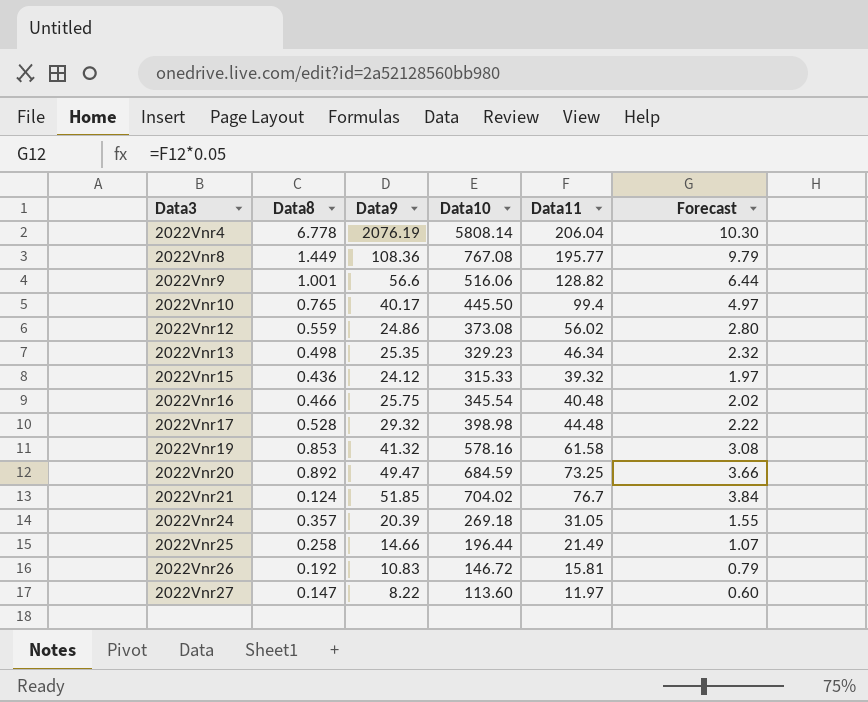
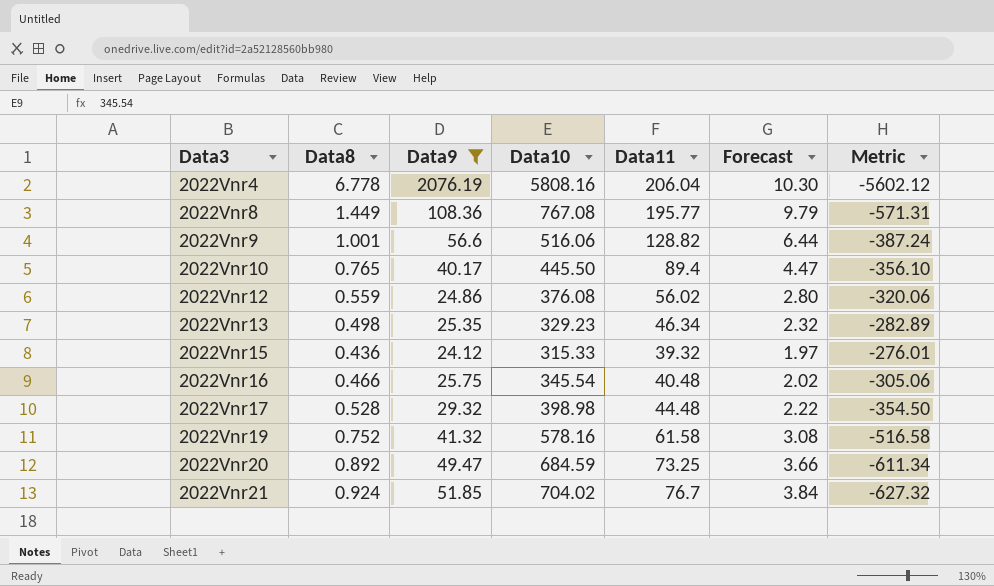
filter: none -> Data9 >= 24.12
column Metric | formula: none -> [Data11] - [Data10]
2022Vnr4 | Data10: 5808.14 -> 5808.16
2022Vnr10 | Data11: 99.4 -> 89.4
2022Vnr10 | Forecast: 4.97 -> 4.47
2022Vnr12 | Data10: 373.08 -> 376.08
2022Vnr19 | Data8: 0.853 -> 0.752
2022Vnr21 | Data8: 0.124 -> 0.924

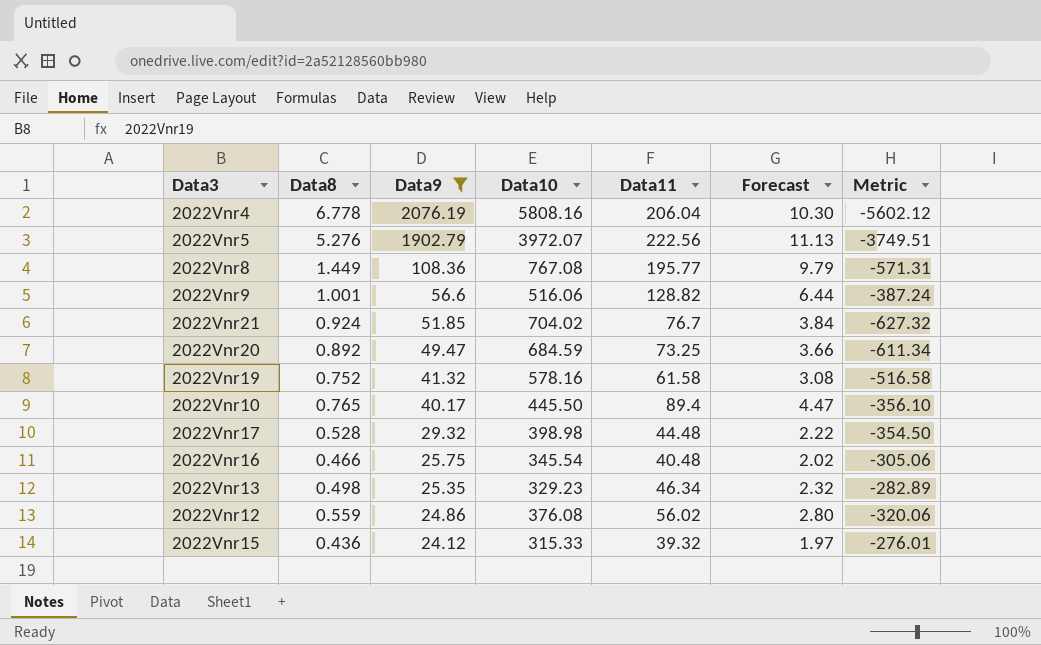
row order: Data3 ascending -> Data9 descending
row 2022Vnr5: none -> 5.276 | 1902.79 | 3972.07 | 222.56 | 11.13 | -3749.51

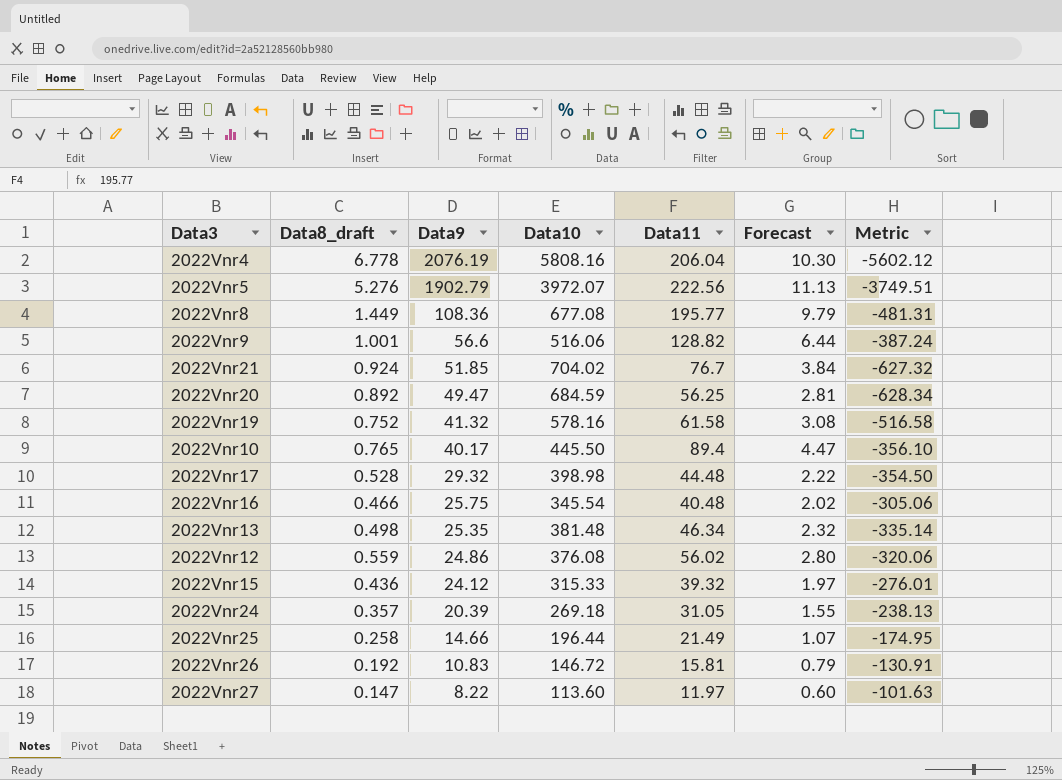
filter: Data9 >= 24.12 -> none
column name: Data8 -> Data8_draft
2022Vnr8 | Data10: 767.08 -> 677.08
2022Vnr8 | Metric: -571.31 -> -481.31
2022Vnr20 | Data11: 73.25 -> 56.25
2022Vnr20 | Forecast: 3.66 -> 2.81
2022Vnr20 | Metric: -611.34 -> -628.34
2022Vnr13 | Data10: 329.23 -> 381.48
2022Vnr13 | Metric: -282.89 -> -335.14

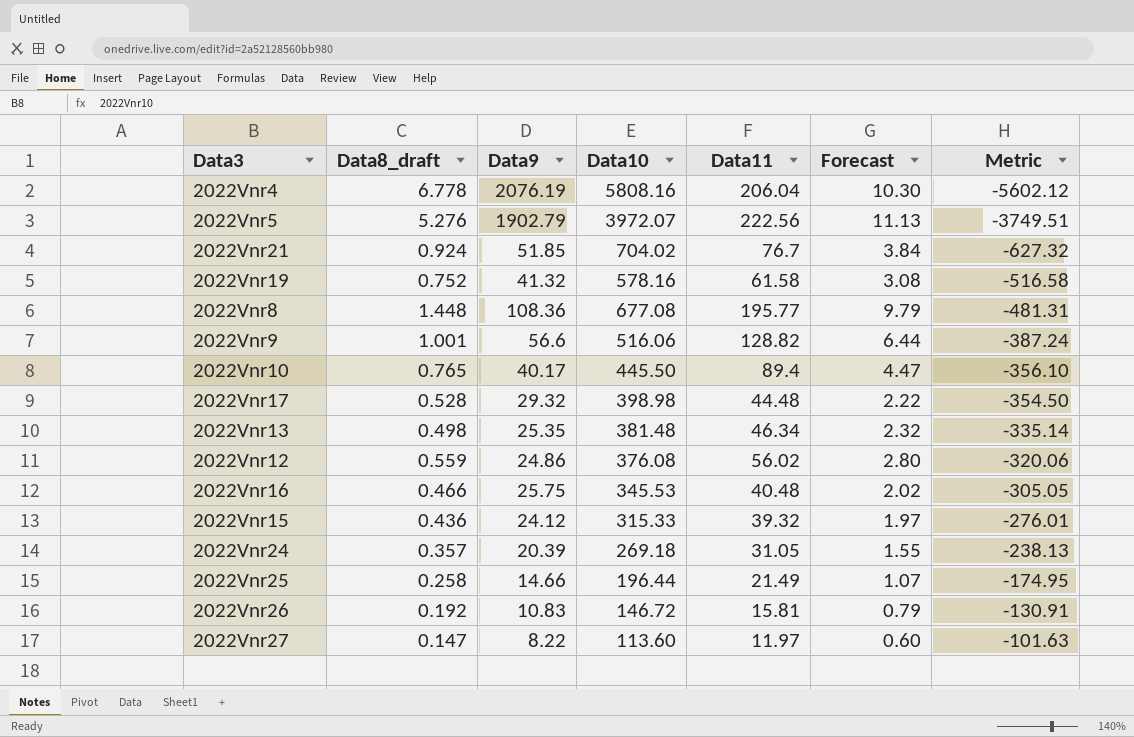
row order: Data9 descending -> Metric ascending
row 2022Vnr20: 0.892 | 49.47 | 684.59 | 56.25 | 2.81 | -628.34 -> none
2022Vnr8 | Data8_draft: 1.449 -> 1.448
2022Vnr16 | Data10: 345.54 -> 345.53
2022Vnr16 | Metric: -305.06 -> -305.05

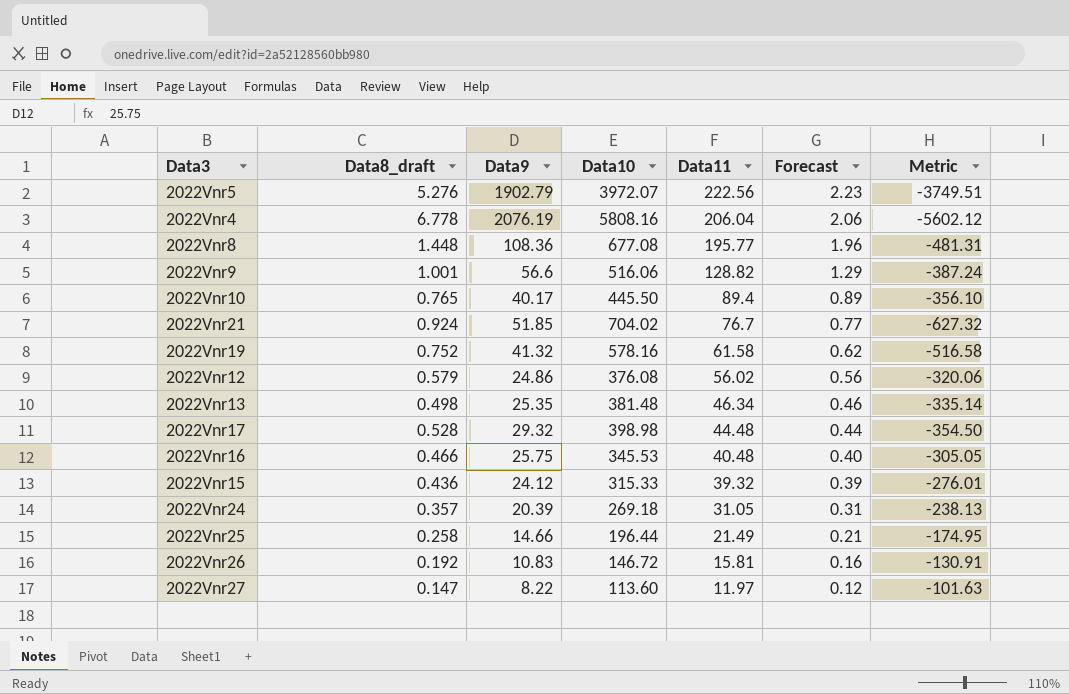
row order: Metric ascending -> Data11 descending
column Forecast | formula: [Data11] * 0.05 -> [Data11] * 0.01
2022Vnr12 | Data8_draft: 0.559 -> 0.579

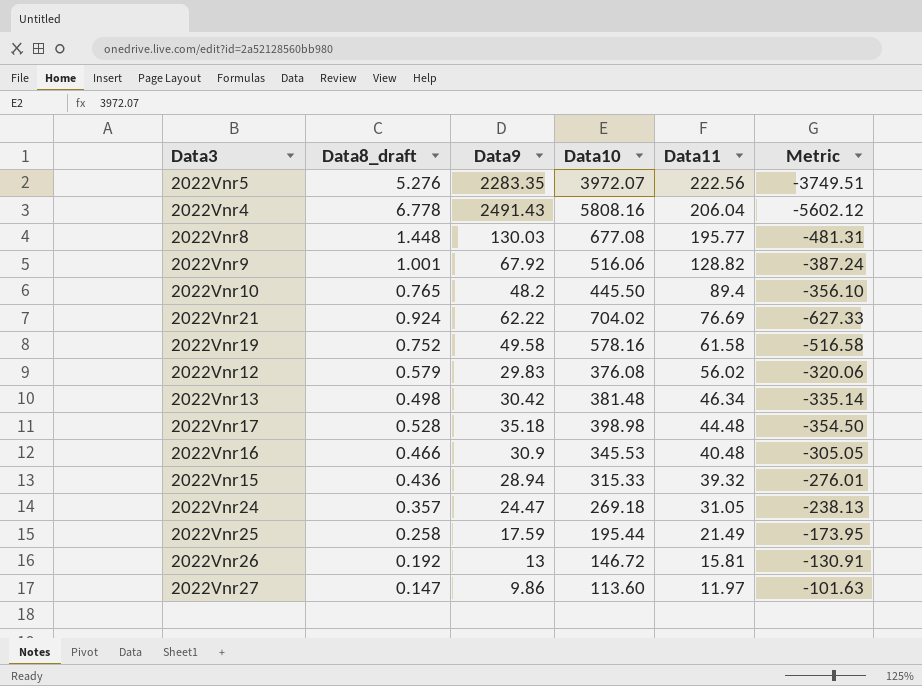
column Forecast | formula: [Data11] * 0.01 -> none
2022Vnr5 | Data9: 1902.79 -> 2283.35
2022Vnr4 | Data9: 2076.19 -> 2491.43
2022Vnr8 | Data9: 108.36 -> 130.03
2022Vnr9 | Data9: 56.6 -> 67.92
2022Vnr10 | Data9: 40.17 -> 48.2
2022Vnr21 | Data9: 51.85 -> 62.22
2022Vnr21 | Data11: 76.7 -> 76.69
2022Vnr21 | Metric: -627.32 -> -627.33
2022Vnr19 | Data9: 41.32 -> 49.58
2022Vnr12 | Data9: 24.86 -> 29.83
2022Vnr13 | Data9: 25.35 -> 30.42
2022Vnr17 | Data9: 29.32 -> 35.18
2022Vnr16 | Data9: 25.75 -> 30.9
2022Vnr15 | Data9: 24.12 -> 28.94
2022Vnr24 | Data9: 20.39 -> 24.47
2022Vnr25 | Data9: 14.66 -> 17.59
2022Vnr25 | Data10: 196.44 -> 195.44
2022Vnr25 | Metric: -174.95 -> -173.95
2022Vnr26 | Data9: 10.83 -> 13
2022Vnr27 | Data9: 8.22 -> 9.86

